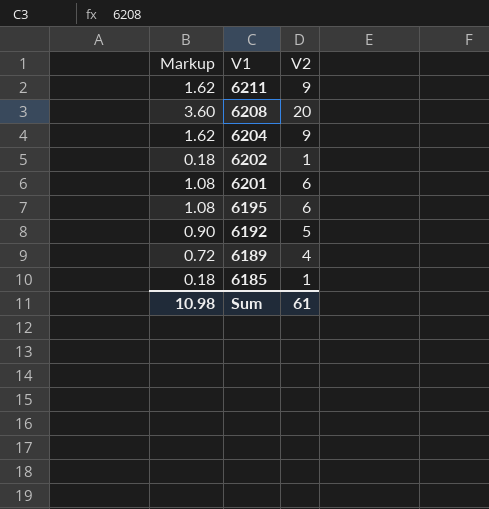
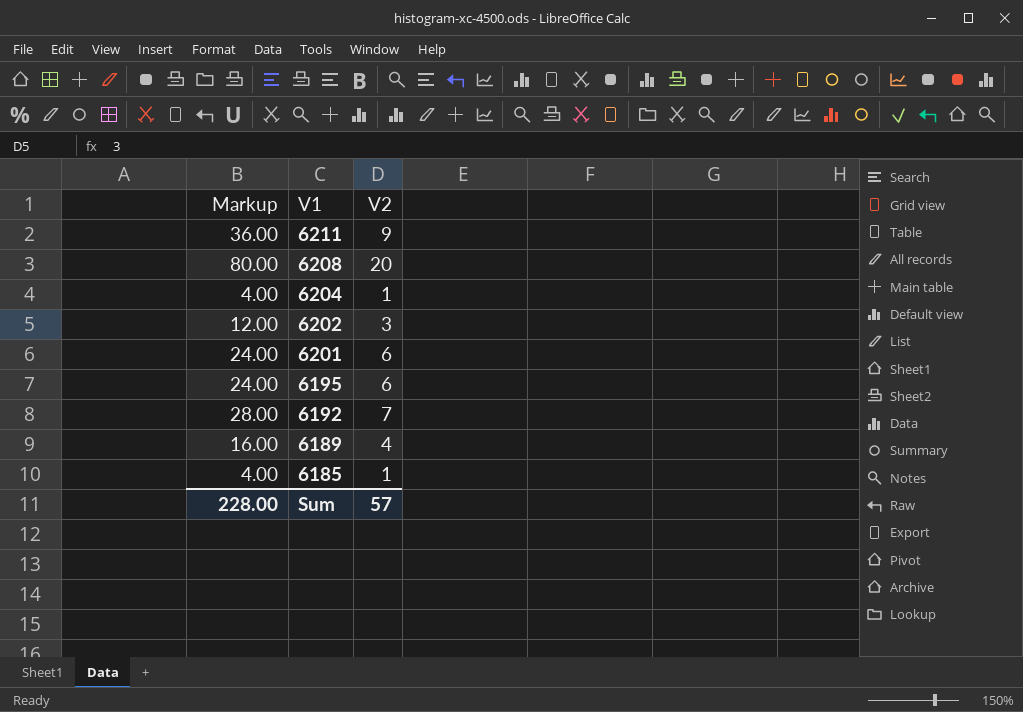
column Markup | formula: [V2] * 0.18 -> [V2] * 4
6204 | V2: 9 -> 1
6202 | V2: 1 -> 3
6192 | V2: 5 -> 7
Sum | Markup: 10.98 -> 228.00
Sum | V2: 61 -> 57

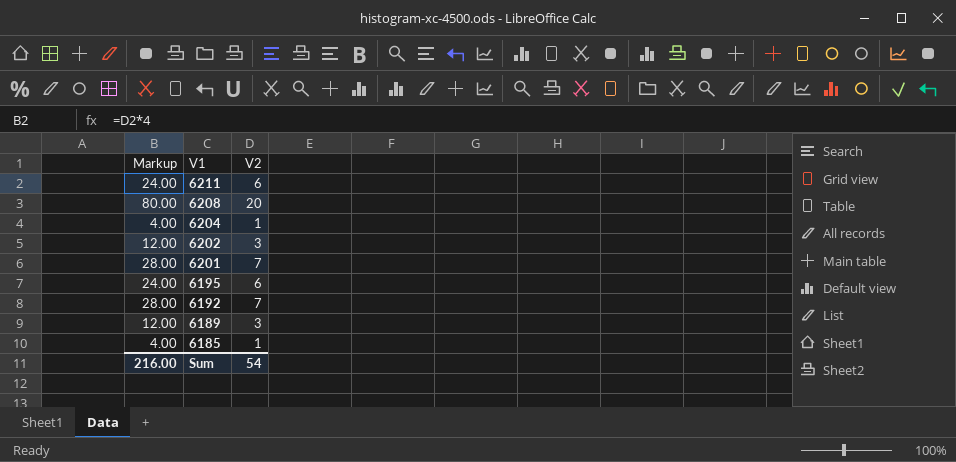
6211 | Markup: 36.00 -> 24.00
6211 | V2: 9 -> 6
6201 | Markup: 24.00 -> 28.00
6201 | V2: 6 -> 7
6189 | Markup: 16.00 -> 12.00
6189 | V2: 4 -> 3
Sum | Markup: 228.00 -> 216.00
Sum | V2: 57 -> 54

